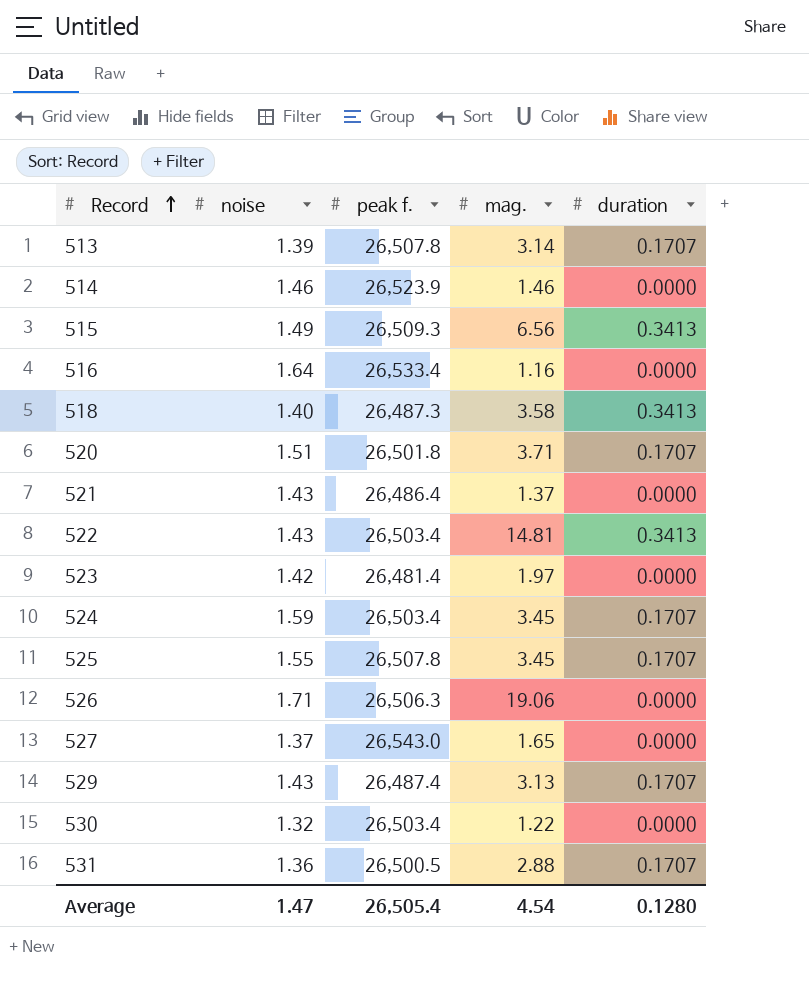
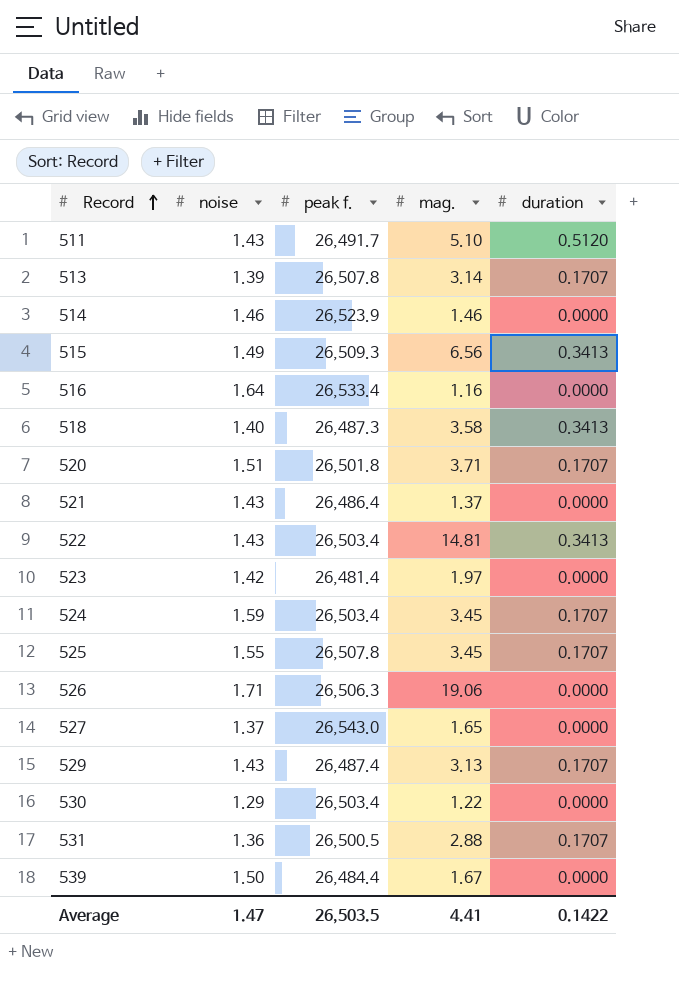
row 511: none -> 1.43 | 26,491.7 | 5.10 | 0.5120
530 | noise: 1.32 -> 1.29
row 539: none -> 1.50 | 26,484.4 | 1.67 | 0.0000
Average | peak f.: 26,505.4 -> 26,503.5
Average | mag.: 4.54 -> 4.41
Average | duration: 0.1280 -> 0.1422

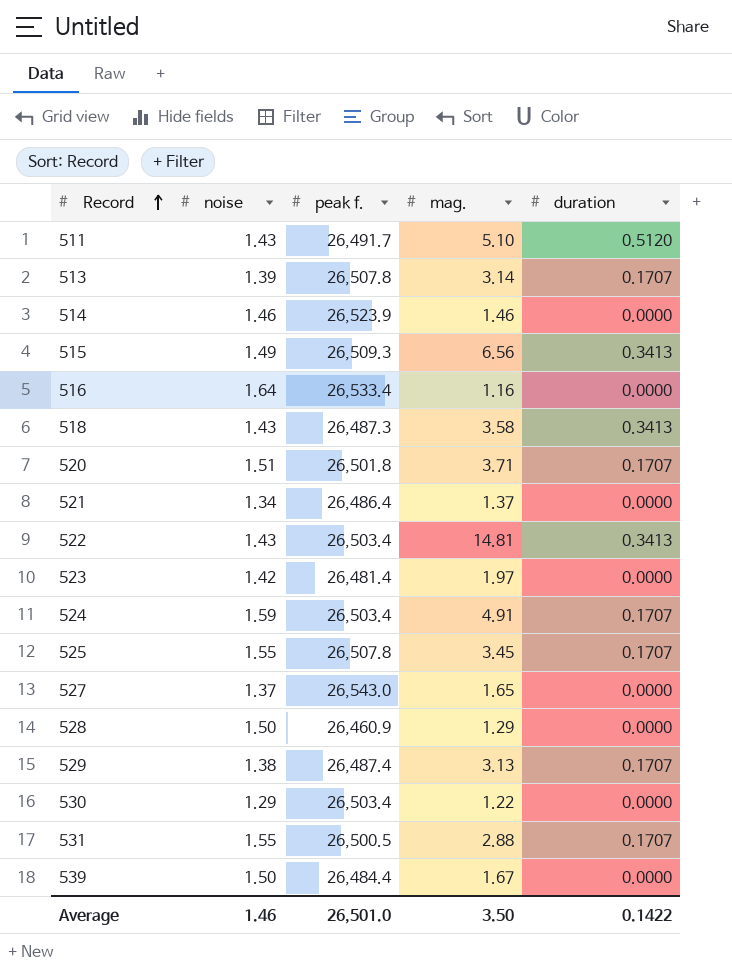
row 526: 1.71 | 26,506.3 | 19.06 | 0.0000 -> none
518 | noise: 1.40 -> 1.43
521 | noise: 1.43 -> 1.34
524 | mag.: 3.45 -> 4.91
row 528: none -> 1.50 | 26,460.9 | 1.29 | 0.0000
529 | noise: 1.43 -> 1.38
531 | noise: 1.36 -> 1.55
Average | noise: 1.47 -> 1.46
Average | peak f.: 26,503.5 -> 26,501.0
Average | mag.: 4.41 -> 3.50

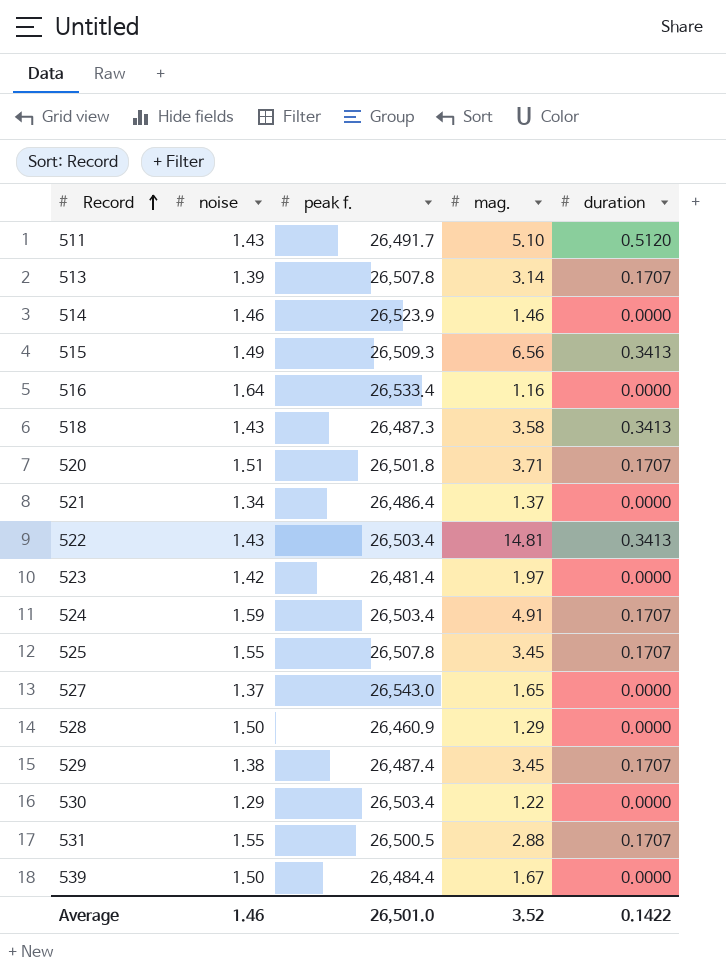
529 | mag.: 3.13 -> 3.45
Average | mag.: 3.50 -> 3.52

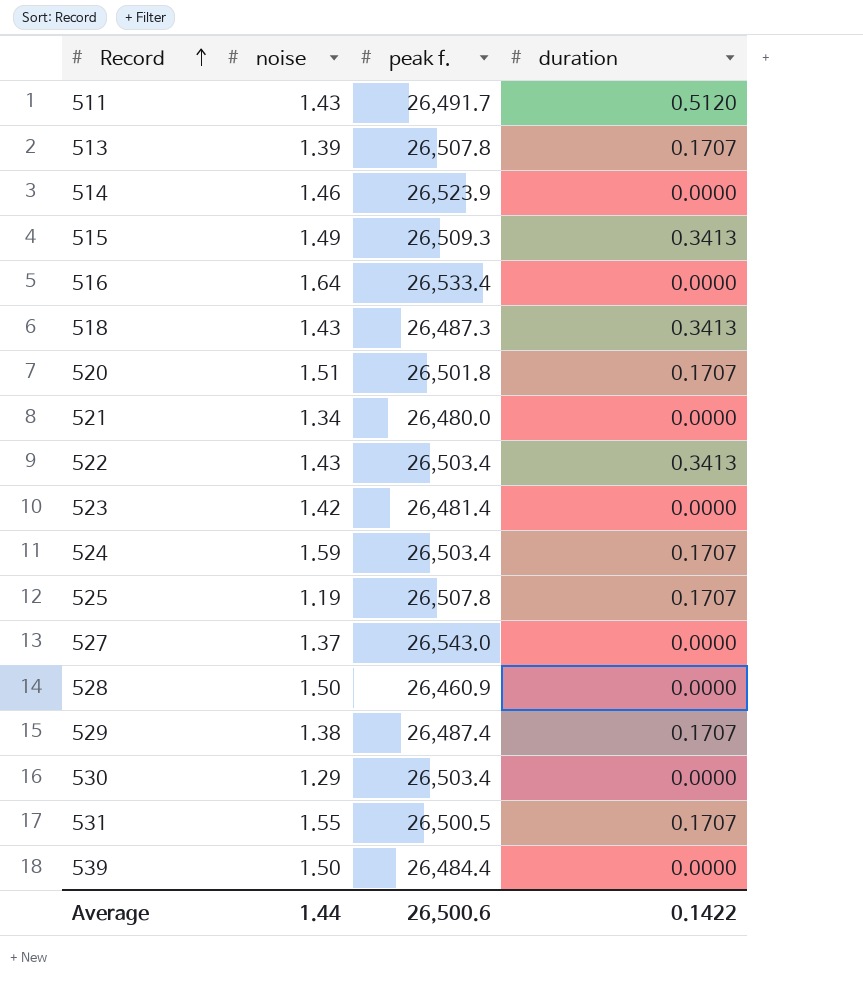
column mag. | position: 4 -> none
521 | peak f.: 26,486.4 -> 26,480.0
525 | noise: 1.55 -> 1.19
Average | noise: 1.46 -> 1.44
Average | peak f.: 26,501.0 -> 26,500.6

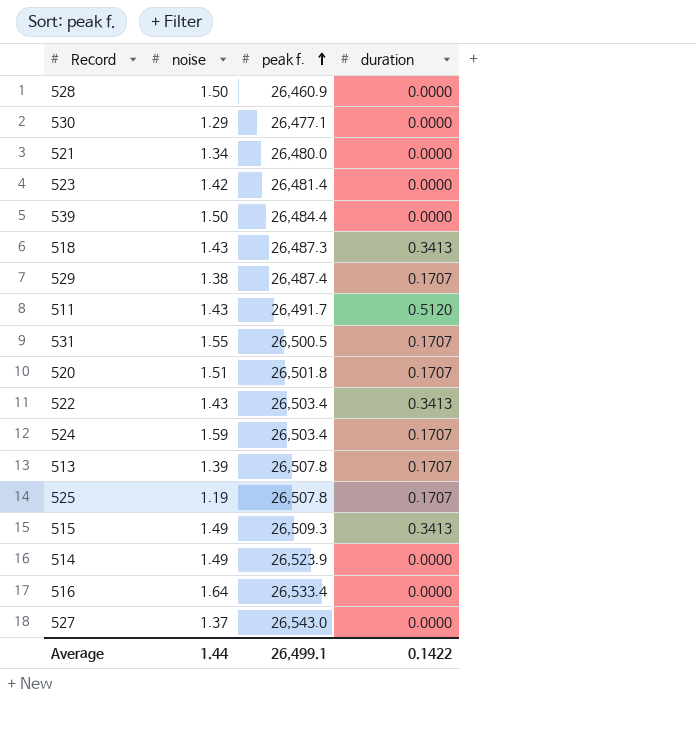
row order: Record ascending -> peak f. ascending
530 | peak f.: 26,503.4 -> 26,477.1
514 | noise: 1.46 -> 1.49
Average | peak f.: 26,500.6 -> 26,499.1

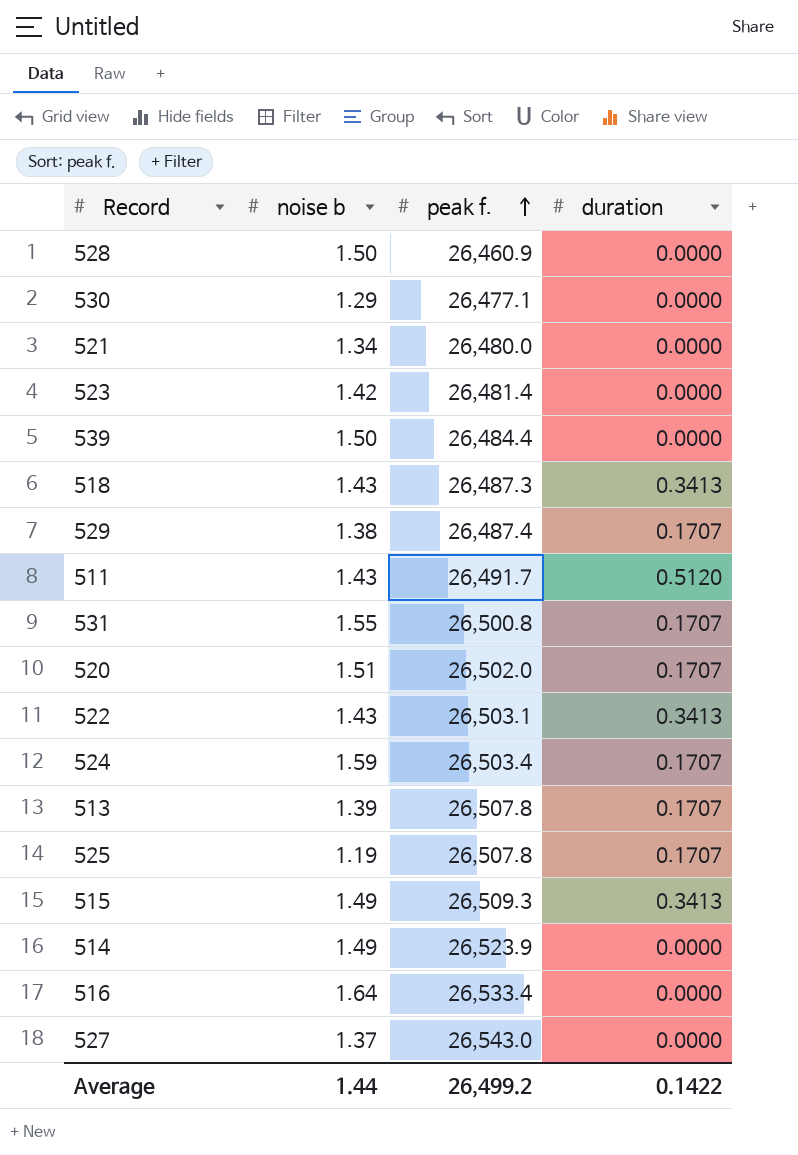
column name: noise -> noise b
531 | peak f.: 26,500.5 -> 26,500.8
520 | peak f.: 26,501.8 -> 26,502.0
522 | peak f.: 26,503.4 -> 26,503.1
Average | peak f.: 26,499.1 -> 26,499.2

